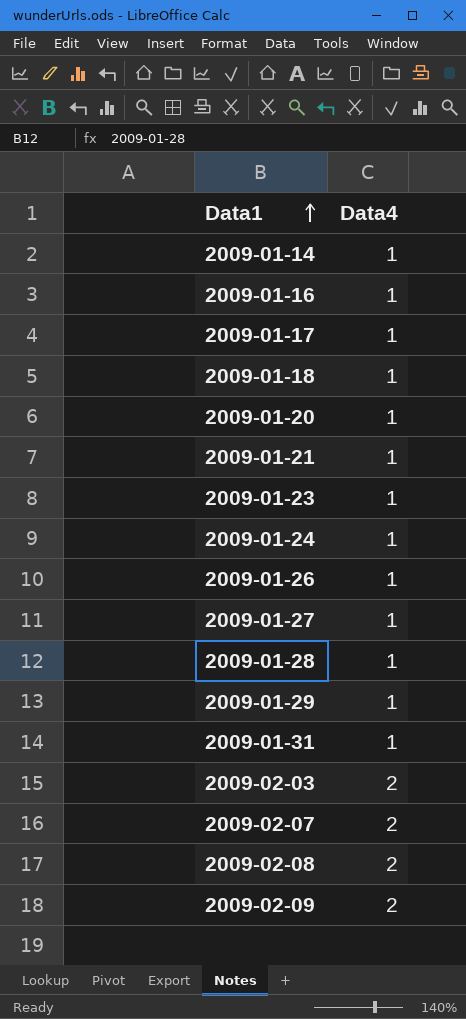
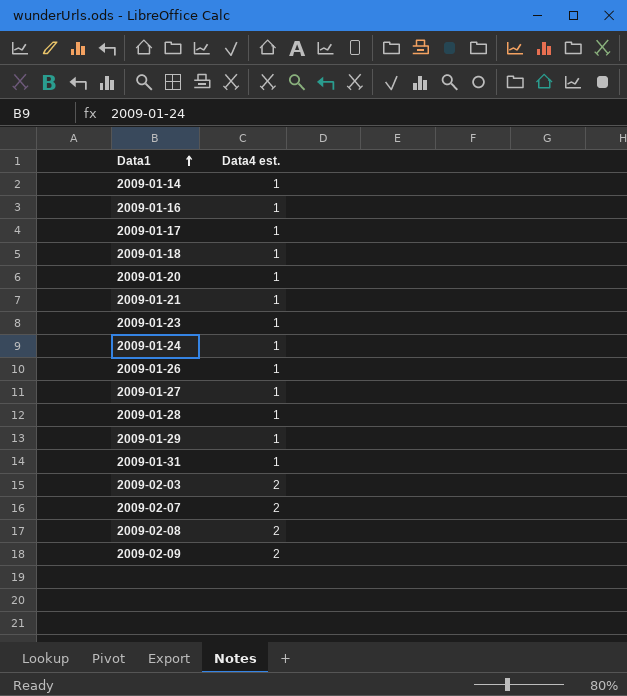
column name: Data4 -> Data4 est.

